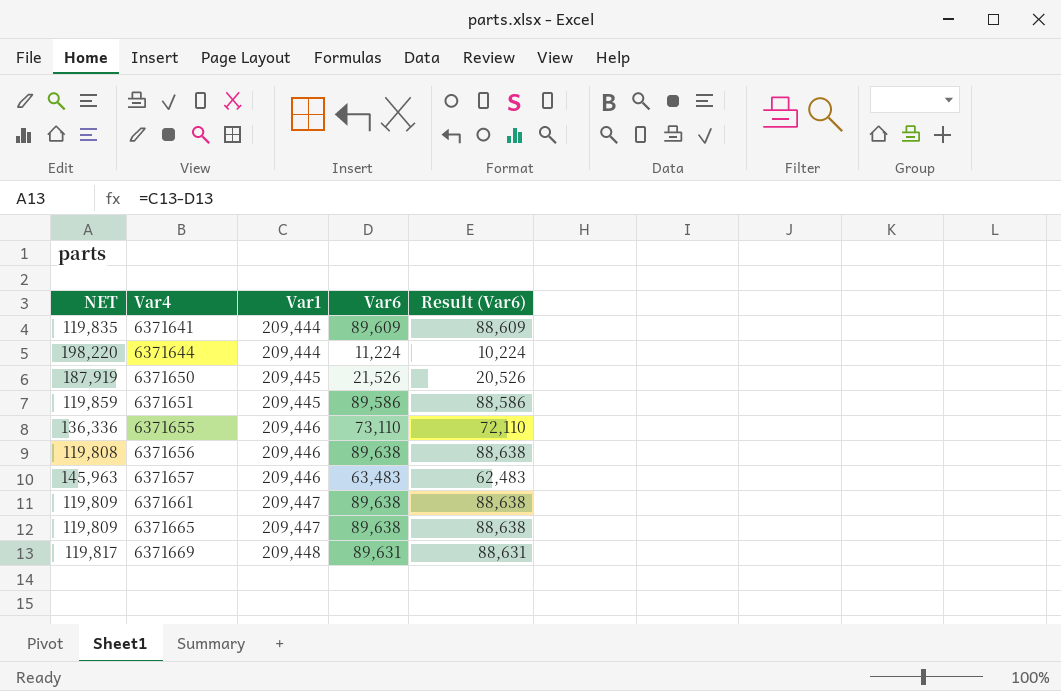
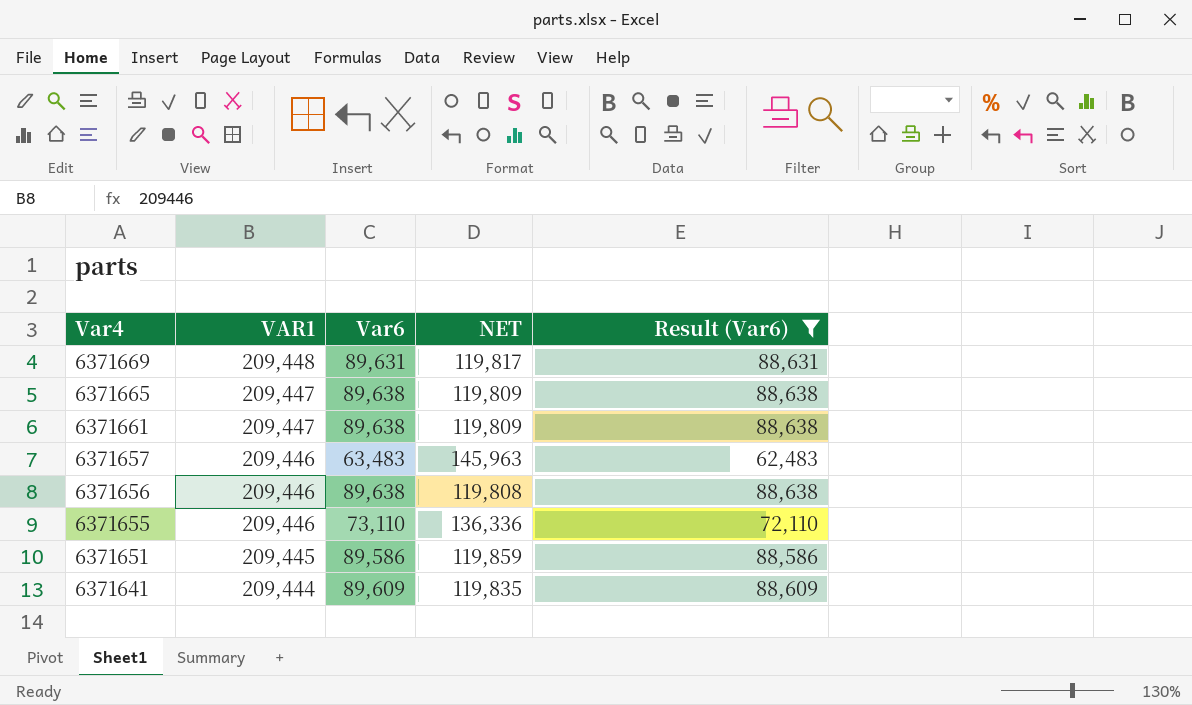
filter: none -> Result (Var6) >= 62,483
row order: Var4 ascending -> Var4 descending
column name: Var1 -> VAR1
column NET | position: 1 -> 4

